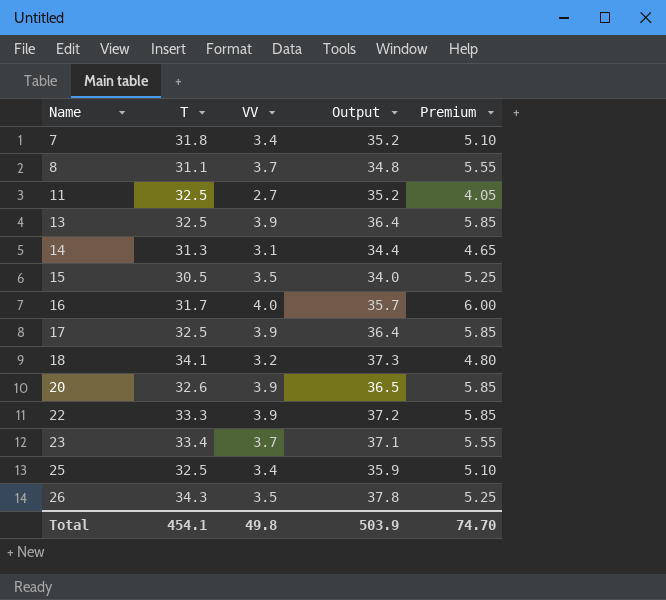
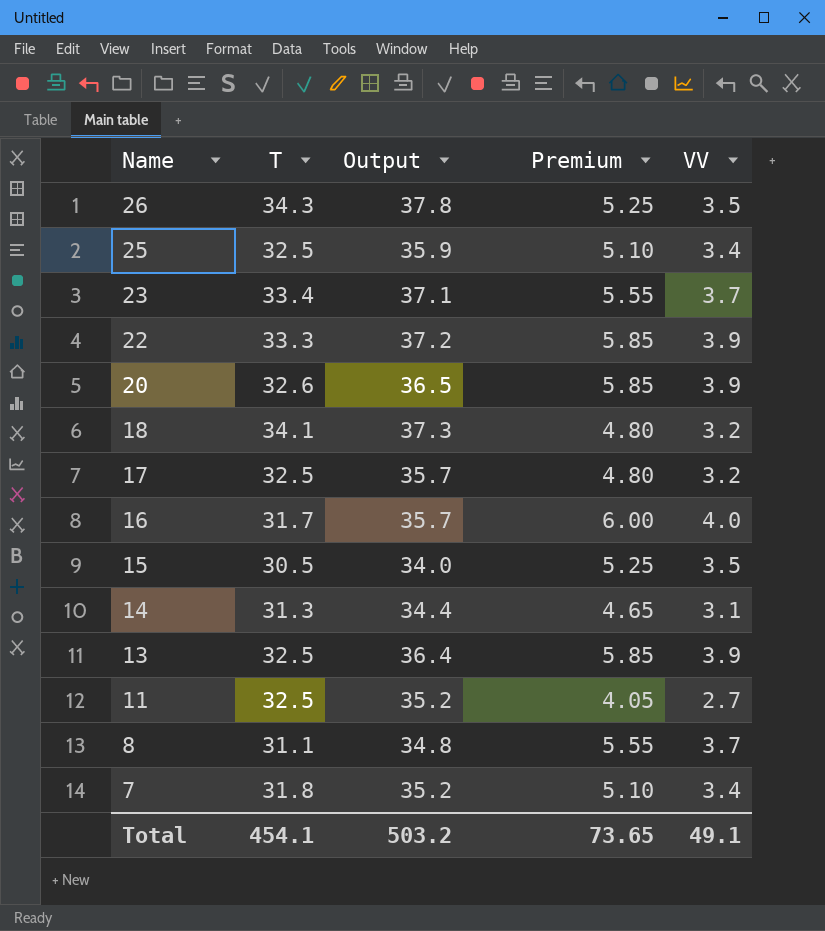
row order: Name ascending -> Name descending
column VV | position: 3 -> 5
17 | Output: 36.4 -> 35.7
17 | Premium: 5.85 -> 4.80
17 | VV: 3.9 -> 3.2
Total | Output: 503.9 -> 503.2
Total | Premium: 74.70 -> 73.65
Total | VV: 49.8 -> 49.1

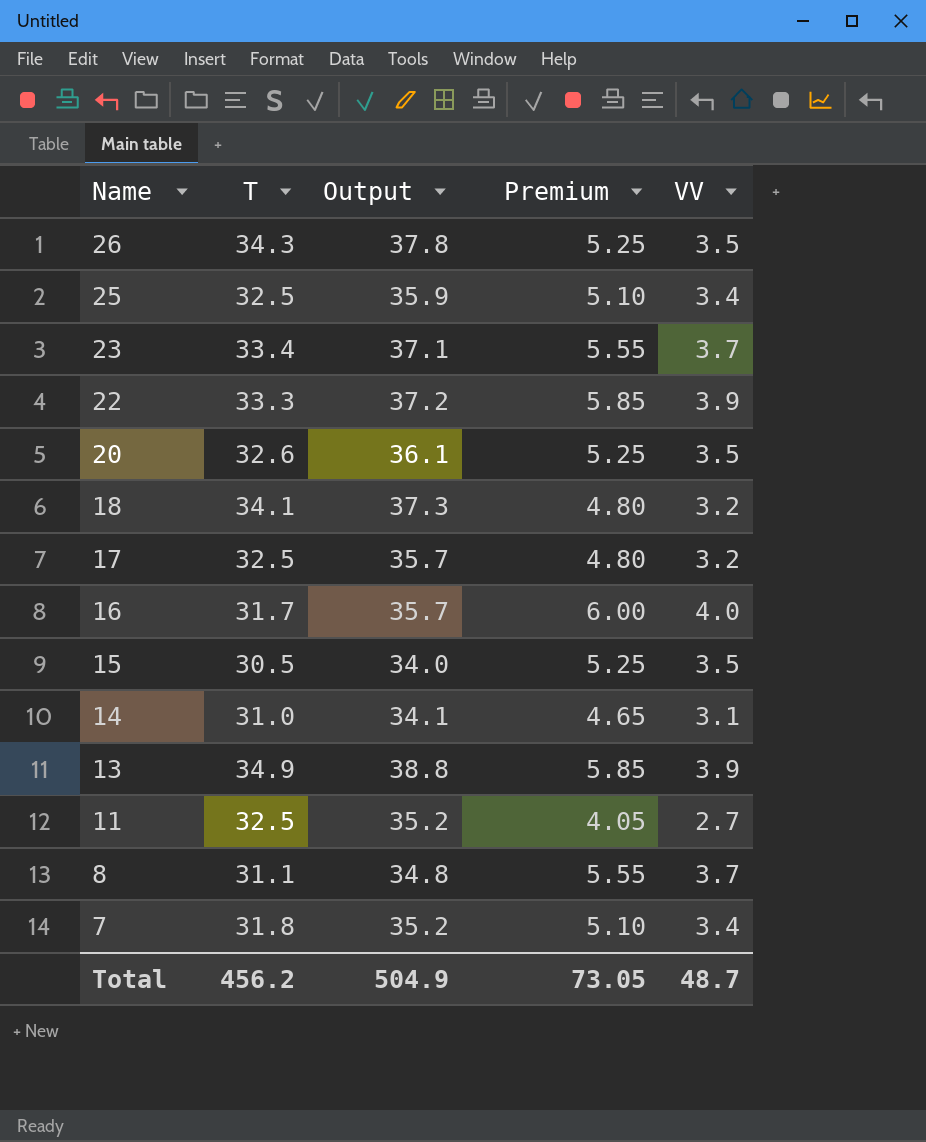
20 | Output: 36.5 -> 36.1
20 | Premium: 5.85 -> 5.25
20 | VV: 3.9 -> 3.5
14 | T: 31.3 -> 31.0
14 | Output: 34.4 -> 34.1
13 | T: 32.5 -> 34.9
13 | Output: 36.4 -> 38.8
Total | T: 454.1 -> 456.2
Total | Output: 503.2 -> 504.9
Total | Premium: 73.65 -> 73.05
Total | VV: 49.1 -> 48.7

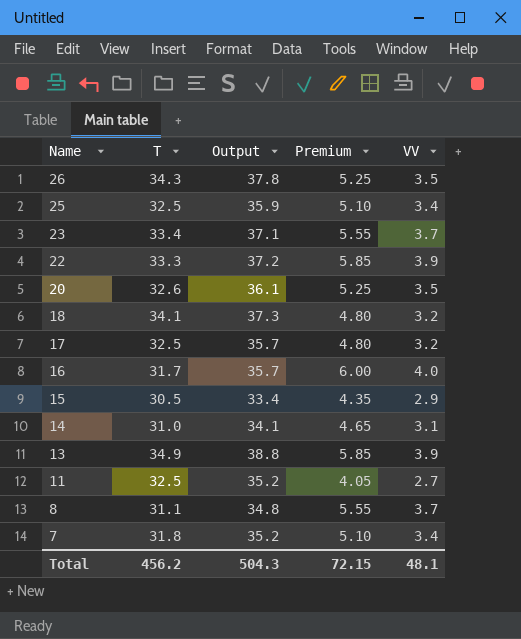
15 | Output: 34.0 -> 33.4
15 | Premium: 5.25 -> 4.35
15 | VV: 3.5 -> 2.9
Total | Output: 504.9 -> 504.3
Total | Premium: 73.05 -> 72.15
Total | VV: 48.7 -> 48.1

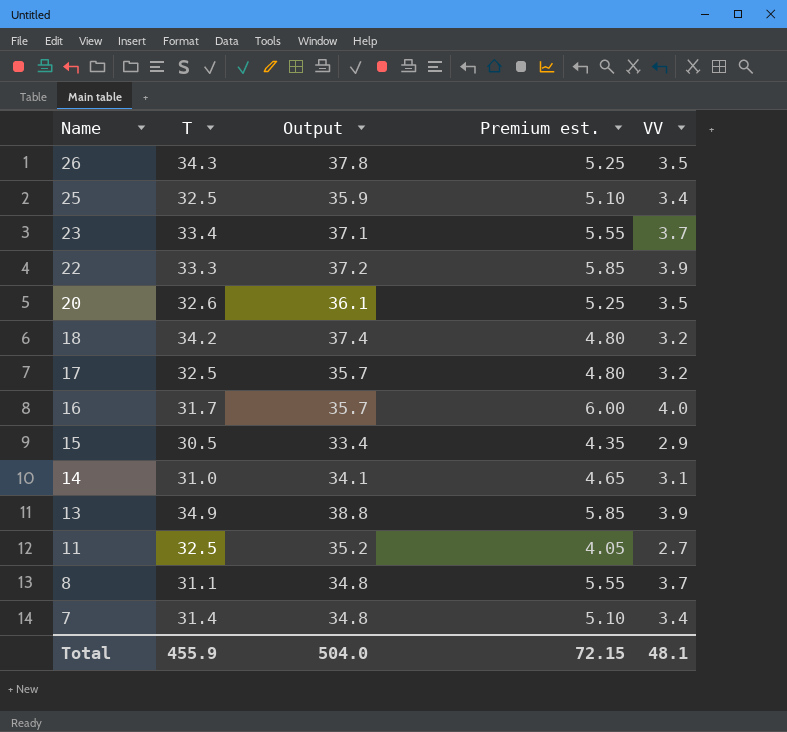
column name: Premium -> Premium est.
18 | T: 34.1 -> 34.2
18 | Output: 37.3 -> 37.4
7 | T: 31.8 -> 31.4
7 | Output: 35.2 -> 34.8
Total | T: 456.2 -> 455.9
Total | Output: 504.3 -> 504.0

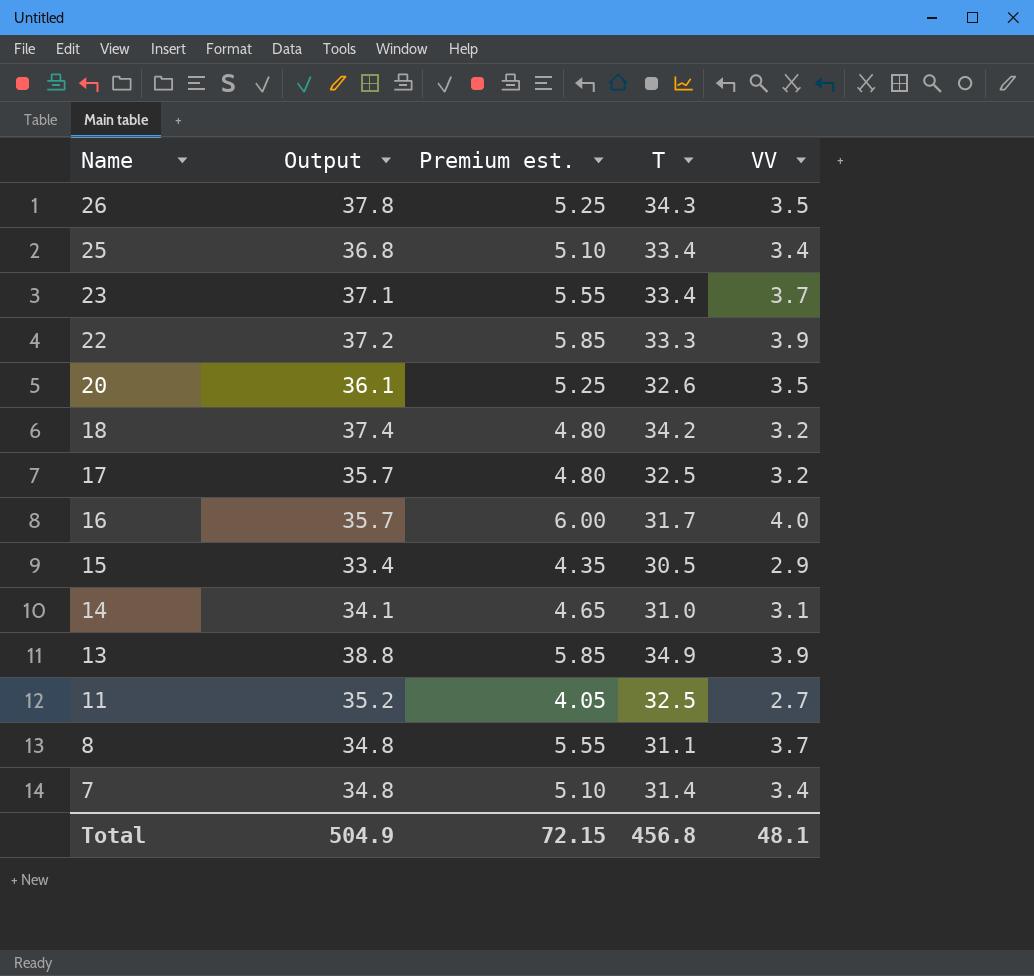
column T | position: 2 -> 4
25 | Output: 35.9 -> 36.8
25 | T: 32.5 -> 33.4
Total | Output: 504.0 -> 504.9
Total | T: 455.9 -> 456.8

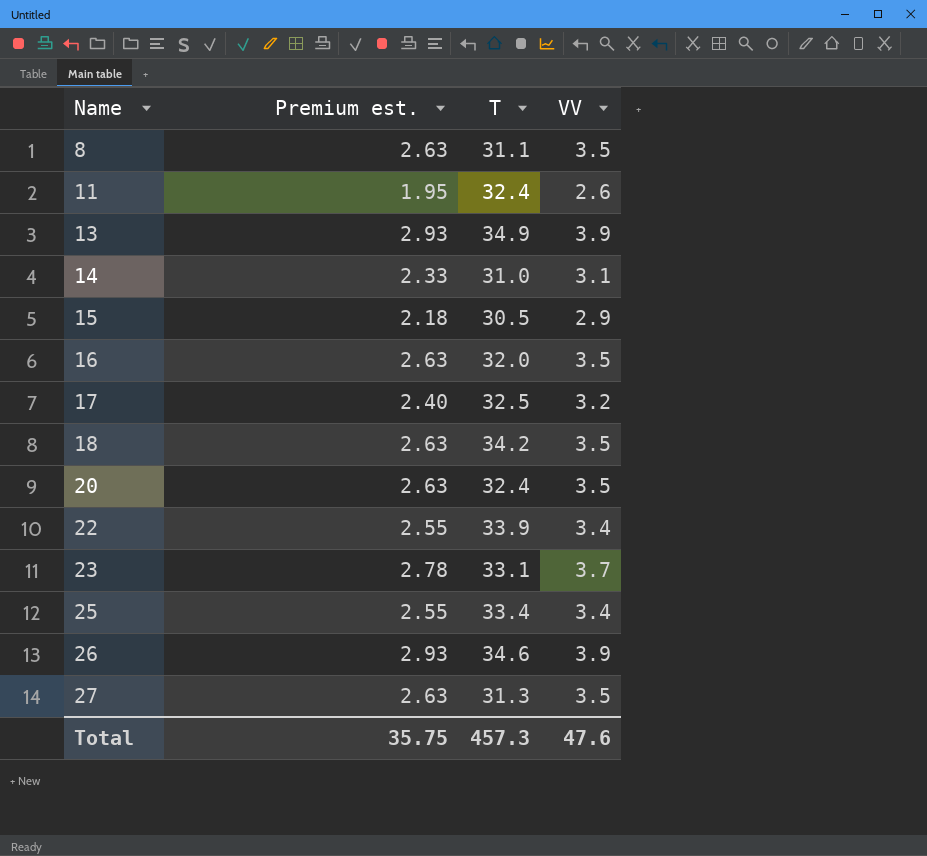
row order: Name descending -> Name ascending
column Output | formula: [T] + [VV] -> none
column Premium est. | formula: [VV] * 1.5 -> [VV] * 0.75
row 7: 34.8 | 5.10 | 31.4 | 3.4 -> none
8 | VV: 3.7 -> 3.5
11 | T: 32.5 -> 32.4
11 | VV: 2.7 -> 2.6
16 | T: 31.7 -> 32.0
16 | VV: 4.0 -> 3.5
18 | VV: 3.2 -> 3.5
20 | T: 32.6 -> 32.4
22 | T: 33.3 -> 33.9
22 | VV: 3.9 -> 3.4
23 | T: 33.4 -> 33.1
26 | T: 34.3 -> 34.6
26 | VV: 3.5 -> 3.9
row 27: none -> 2.63 | 31.3 | 3.5
Total | Premium est.: 72.15 -> 35.75
Total | T: 456.8 -> 457.3
Total | VV: 48.1 -> 47.6

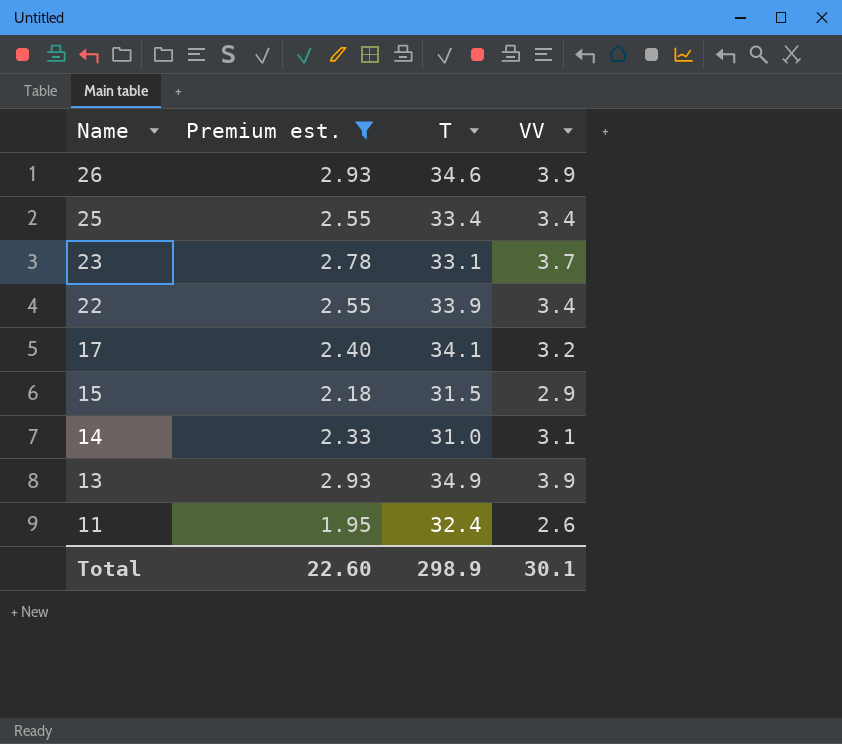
filter: none -> Premium est. != 2.63
row order: Name ascending -> Name descending
17 | T: 32.5 -> 34.1
15 | T: 30.5 -> 31.5
Total | Premium est.: 35.75 -> 22.60
Total | T: 457.3 -> 298.9
Total | VV: 47.6 -> 30.1

